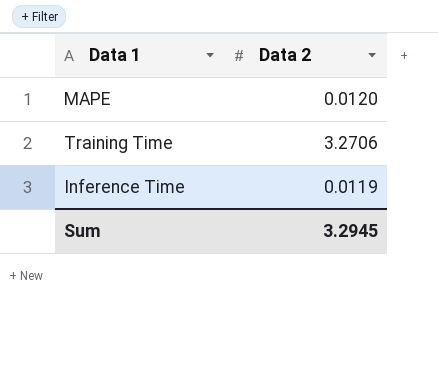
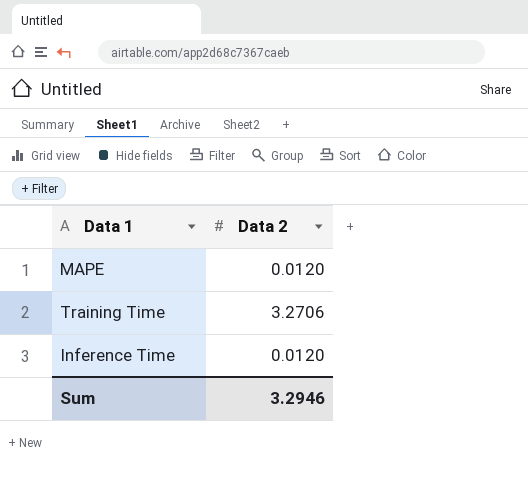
Inference Time | Data 2: 0.0119 -> 0.0120
Sum | Data 2: 3.2945 -> 3.2946

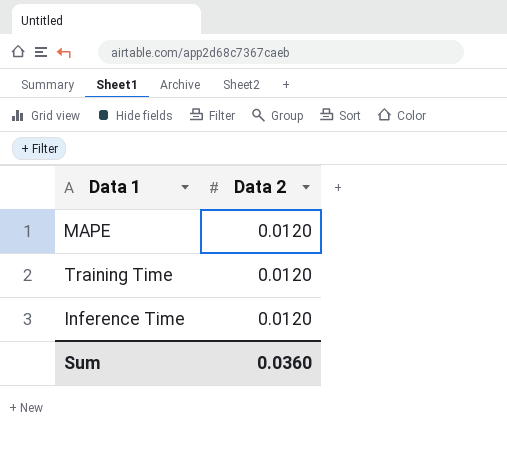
Training Time | Data 2: 3.2706 -> 0.0120
Sum | Data 2: 3.2946 -> 0.0360

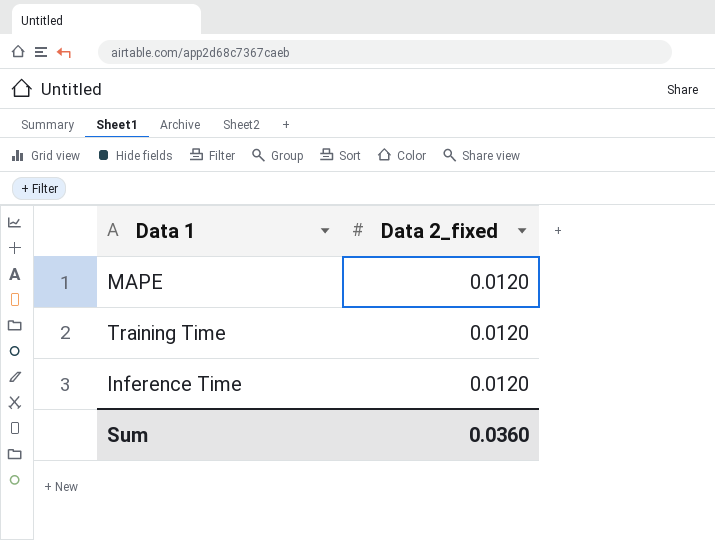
column name: Data 2 -> Data 2_fixed

